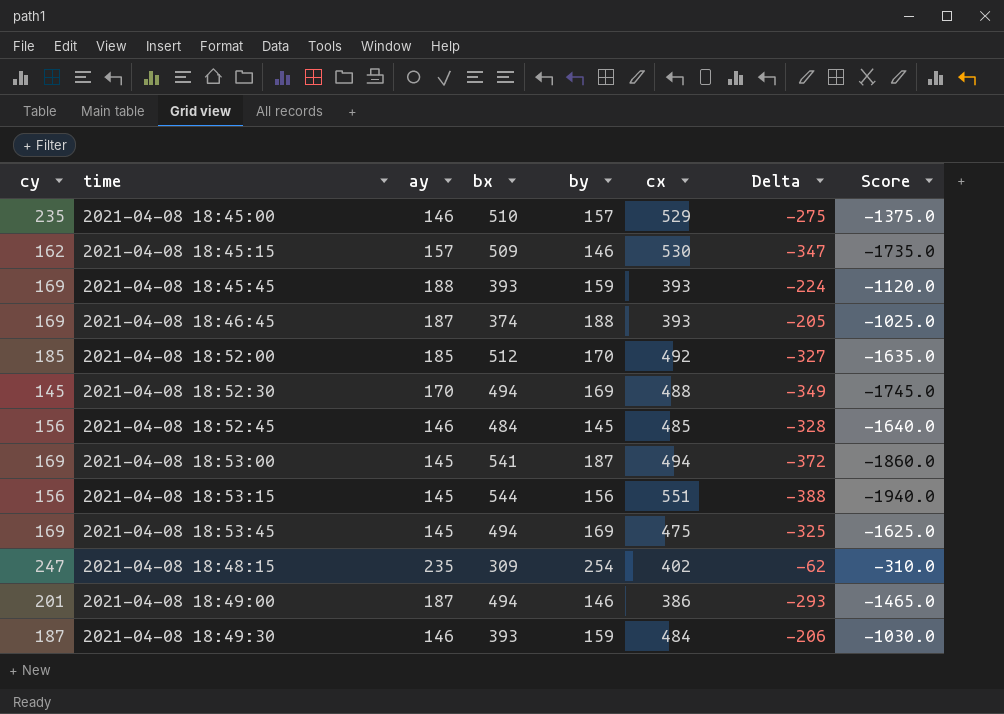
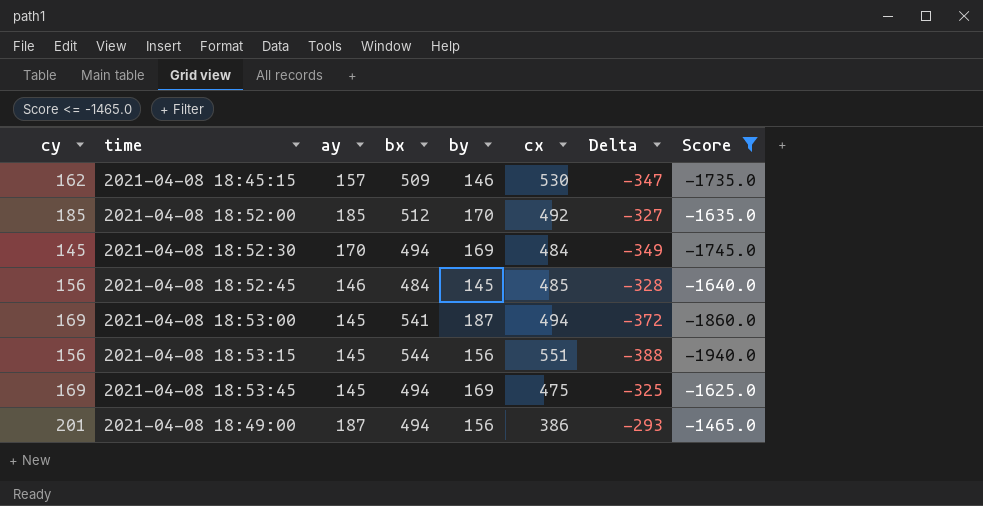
filter: none -> Score <= -1465.0
2021-04-08 18:52:30 | cx: 488 -> 484
2021-04-08 18:49:00 | by: 146 -> 156

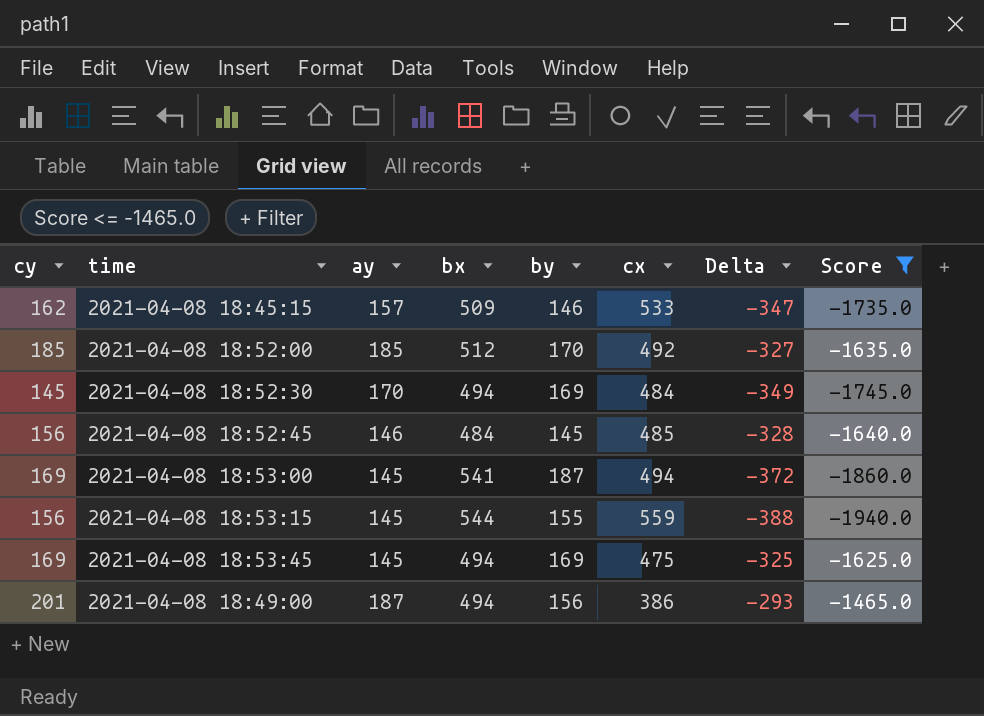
2021-04-08 18:45:15 | cx: 530 -> 533
2021-04-08 18:53:15 | by: 156 -> 155
2021-04-08 18:53:15 | cx: 551 -> 559

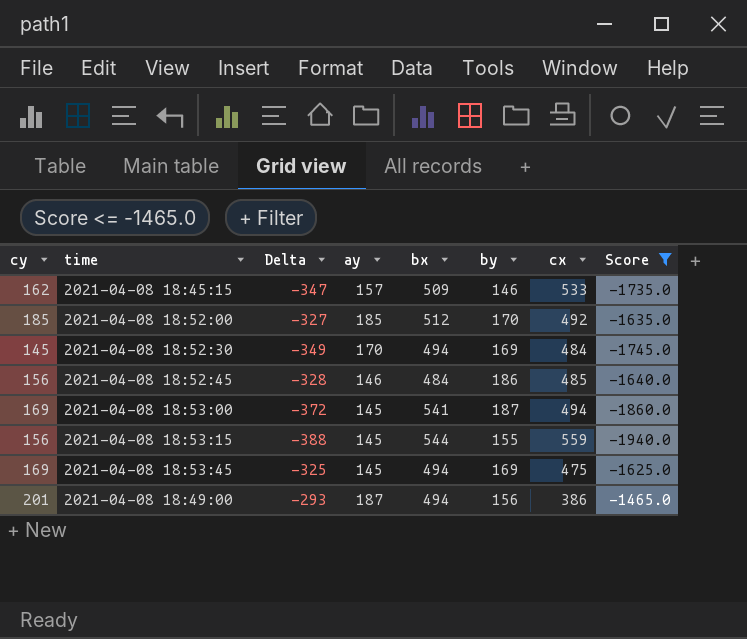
column Delta | position: 7 -> 3
2021-04-08 18:52:45 | by: 145 -> 186

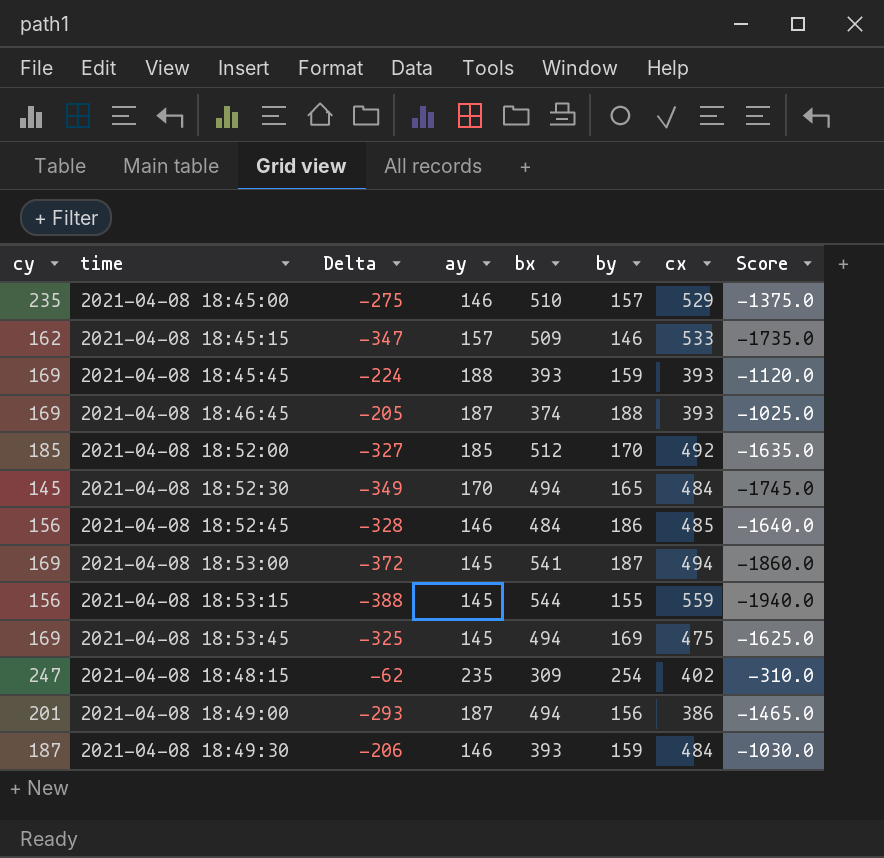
filter: Score <= -1465.0 -> none
2021-04-08 18:52:30 | by: 169 -> 165

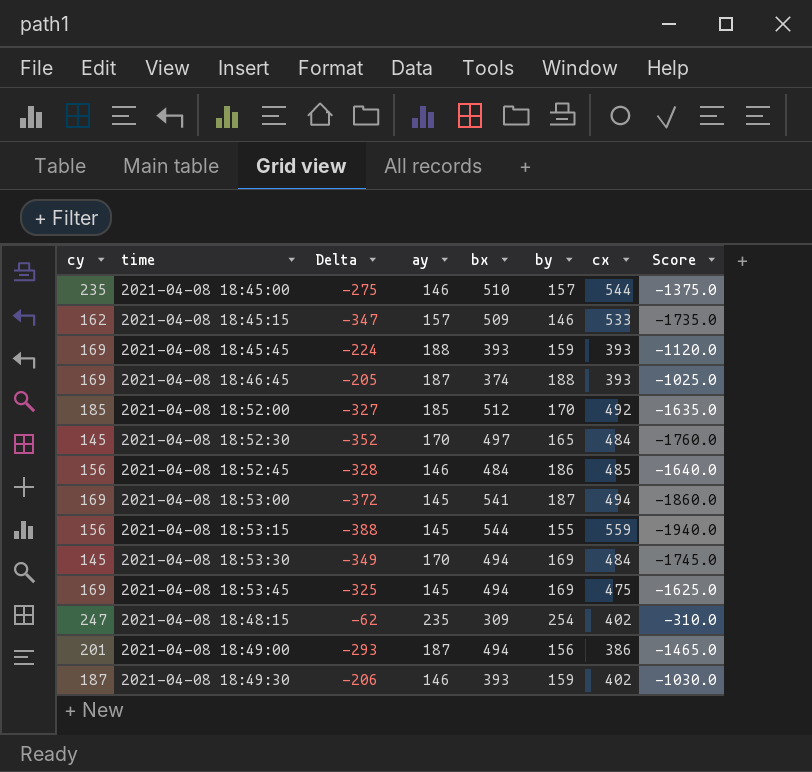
2021-04-08 18:45:00 | cx: 529 -> 544
2021-04-08 18:52:30 | Delta: -349 -> -352
2021-04-08 18:52:30 | bx: 494 -> 497
2021-04-08 18:52:30 | Score: -1745.0 -> -1760.0
row 2021-04-08 18:53:30: none -> 145 | -349 | 170 | 494 | 169 | 484 | -1745.0
2021-04-08 18:49:30 | cx: 484 -> 402

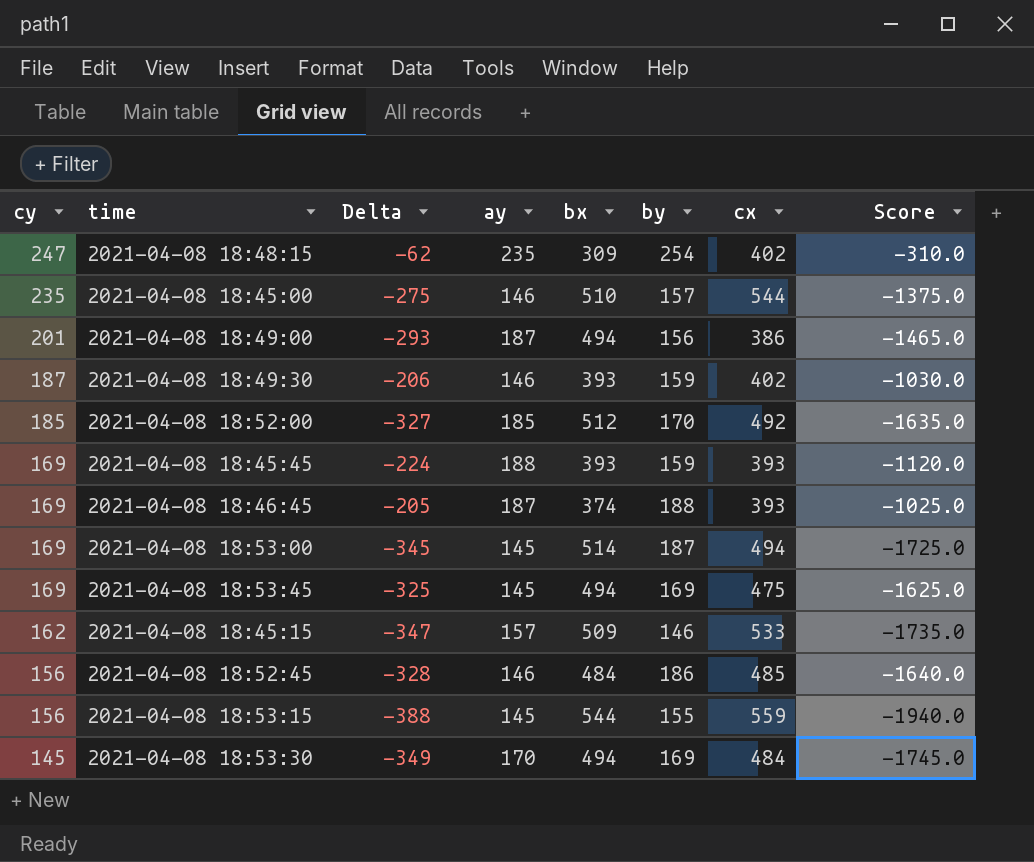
row order: none -> cy descending
row 2021-04-08 18:52:30: 145 | -352 | 170 | 497 | 165 | 484 | -1760.0 -> none
2021-04-08 18:53:00 | Delta: -372 -> -345
2021-04-08 18:53:00 | bx: 541 -> 514
2021-04-08 18:53:00 | Score: -1860.0 -> -1725.0

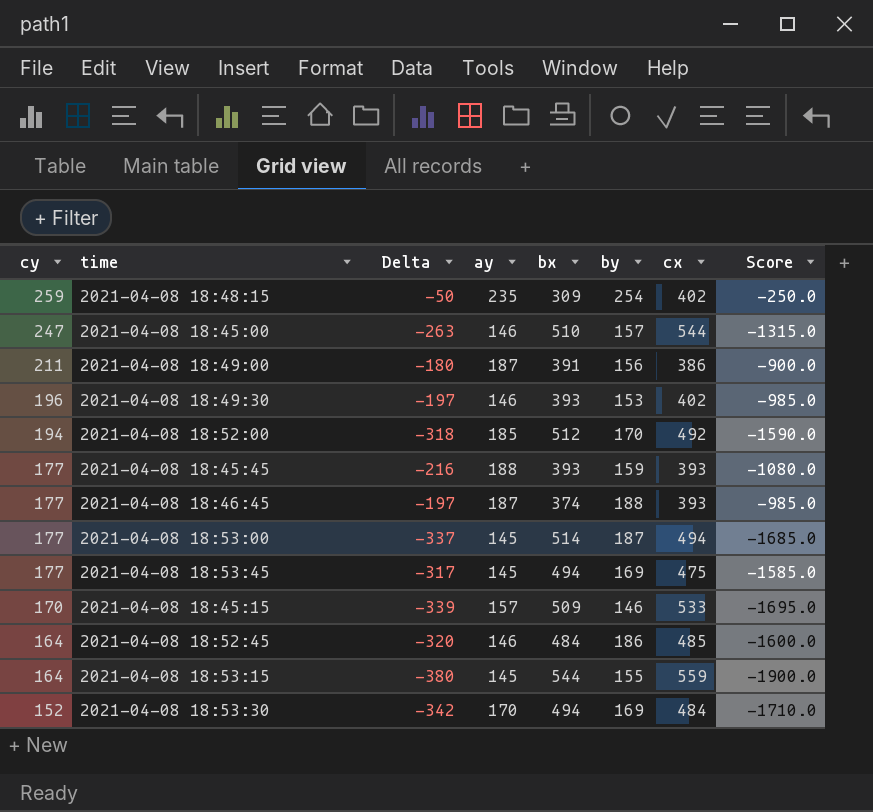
2021-04-08 18:48:15 | cy: 247 -> 259
2021-04-08 18:48:15 | Delta: -62 -> -50
2021-04-08 18:48:15 | Score: -310.0 -> -250.0
2021-04-08 18:45:00 | cy: 235 -> 247
2021-04-08 18:45:00 | Delta: -275 -> -263
2021-04-08 18:45:00 | Score: -1375.0 -> -1315.0
2021-04-08 18:49:00 | cy: 201 -> 211
2021-04-08 18:49:00 | Delta: -293 -> -180
2021-04-08 18:49:00 | bx: 494 -> 391
2021-04-08 18:49:00 | Score: -1465.0 -> -900.0
2021-04-08 18:49:30 | cy: 187 -> 196
2021-04-08 18:49:30 | Delta: -206 -> -197
2021-04-08 18:49:30 | by: 159 -> 153
2021-04-08 18:49:30 | Score: -1030.0 -> -985.0
2021-04-08 18:52:00 | cy: 185 -> 194
2021-04-08 18:52:00 | Delta: -327 -> -318
2021-04-08 18:52:00 | Score: -1635.0 -> -1590.0
2021-04-08 18:45:45 | cy: 169 -> 177
2021-04-08 18:45:45 | Delta: -224 -> -216
2021-04-08 18:45:45 | Score: -1120.0 -> -1080.0
2021-04-08 18:46:45 | cy: 169 -> 177
2021-04-08 18:46:45 | Delta: -205 -> -197
2021-04-08 18:46:45 | Score: -1025.0 -> -985.0
2021-04-08 18:53:00 | cy: 169 -> 177
2021-04-08 18:53:00 | Delta: -345 -> -337
2021-04-08 18:53:00 | Score: -1725.0 -> -1685.0
2021-04-08 18:53:45 | cy: 169 -> 177
2021-04-08 18:53:45 | Delta: -325 -> -317
2021-04-08 18:53:45 | Score: -1625.0 -> -1585.0
2021-04-08 18:45:15 | cy: 162 -> 170
2021-04-08 18:45:15 | Delta: -347 -> -339
2021-04-08 18:45:15 | Score: -1735.0 -> -1695.0
2021-04-08 18:52:45 | cy: 156 -> 164
2021-04-08 18:52:45 | Delta: -328 -> -320
2021-04-08 18:52:45 | Score: -1640.0 -> -1600.0
2021-04-08 18:53:15 | cy: 156 -> 164
2021-04-08 18:53:15 | Delta: -388 -> -380
2021-04-08 18:53:15 | Score: -1940.0 -> -1900.0
2021-04-08 18:53:30 | cy: 145 -> 152
2021-04-08 18:53:30 | Delta: -349 -> -342
2021-04-08 18:53:30 | Score: -1745.0 -> -1710.0

